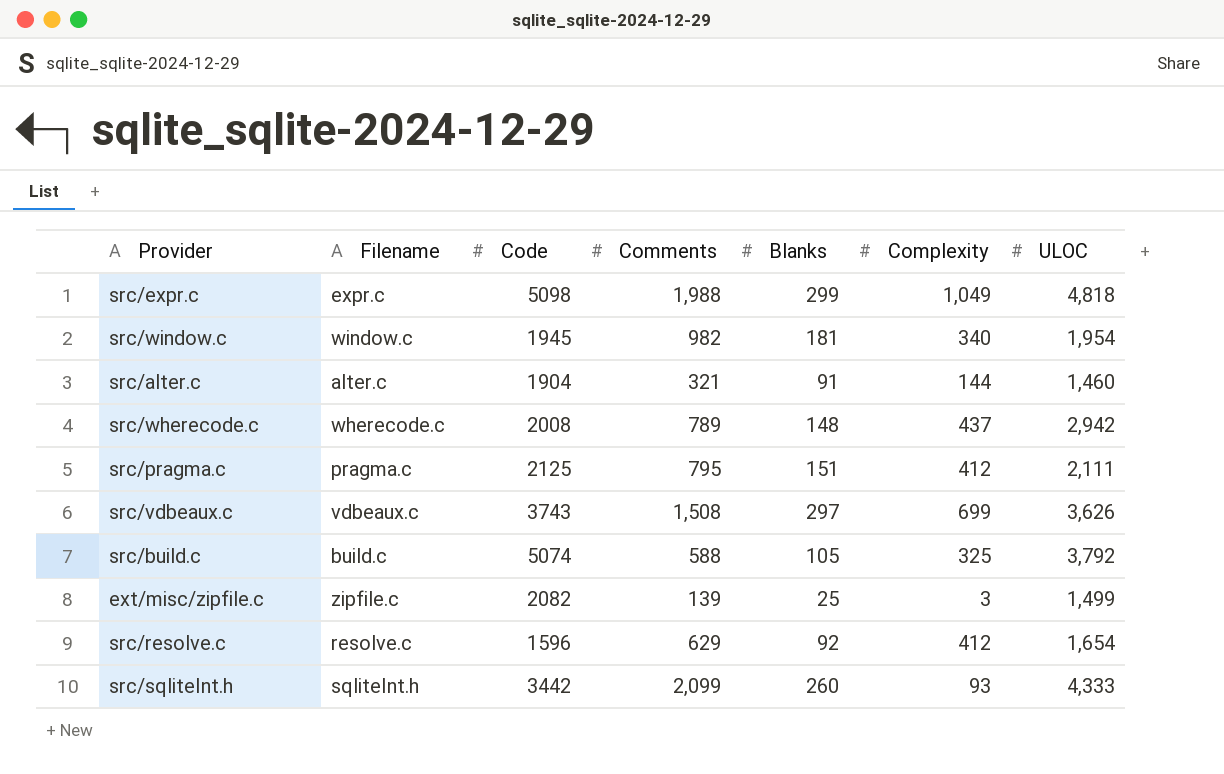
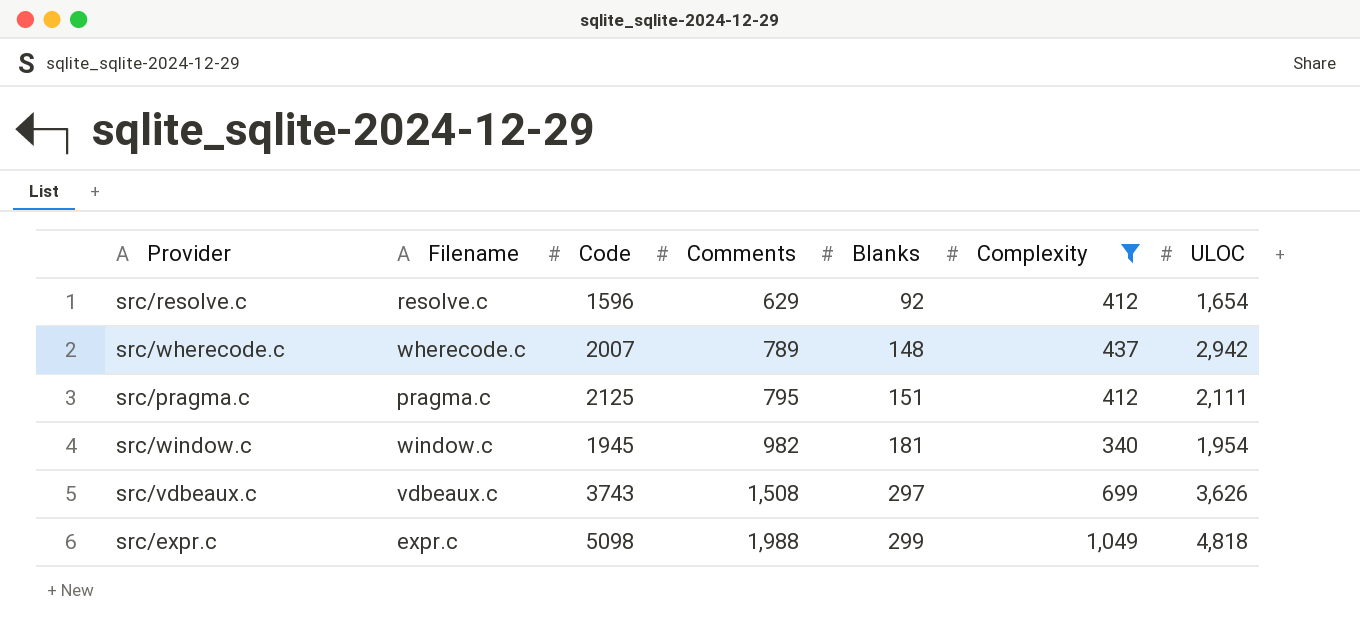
filter: none -> Complexity >= 340
row order: none -> Comments ascending
src/wherecode.c | Code: 2008 -> 2007

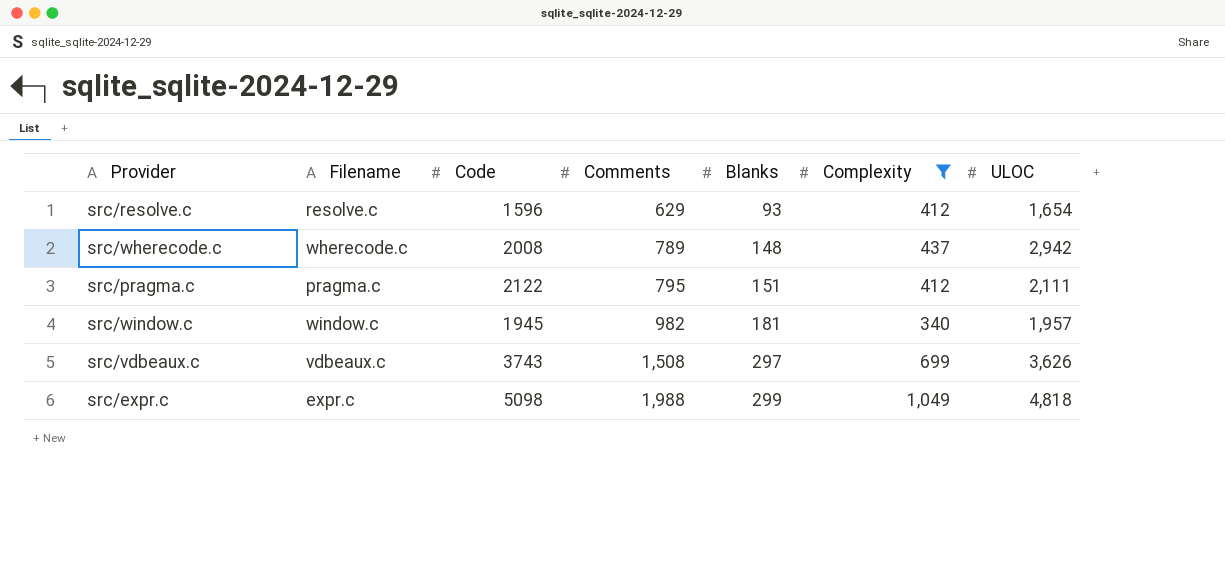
src/resolve.c | Blanks: 92 -> 93
src/wherecode.c | Code: 2007 -> 2008
src/pragma.c | Code: 2125 -> 2122
src/window.c | ULOC: 1,954 -> 1,957

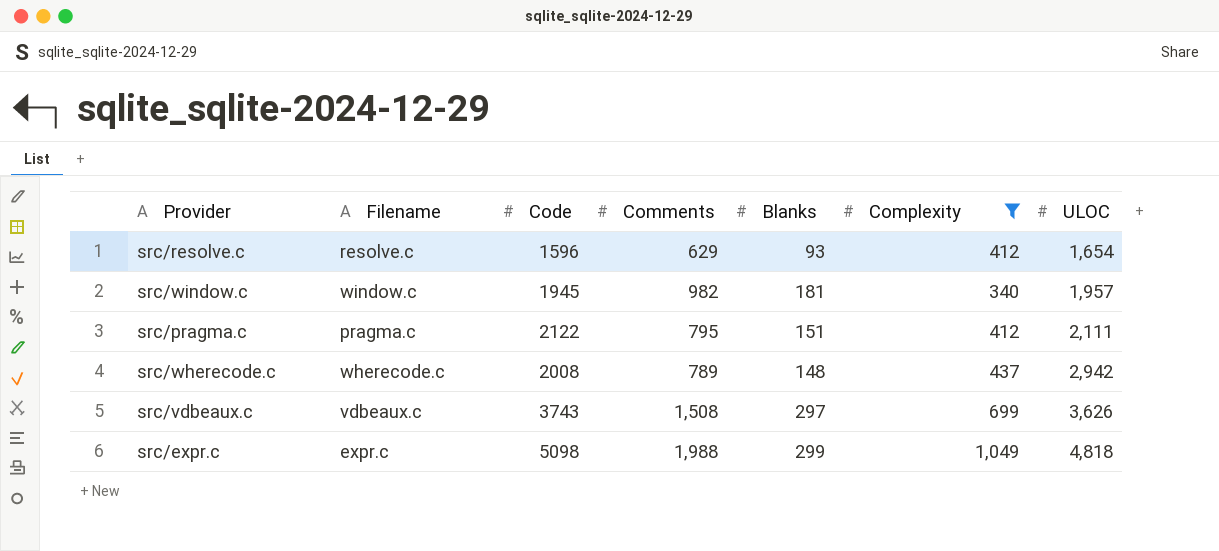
row order: Comments ascending -> ULOC ascending

